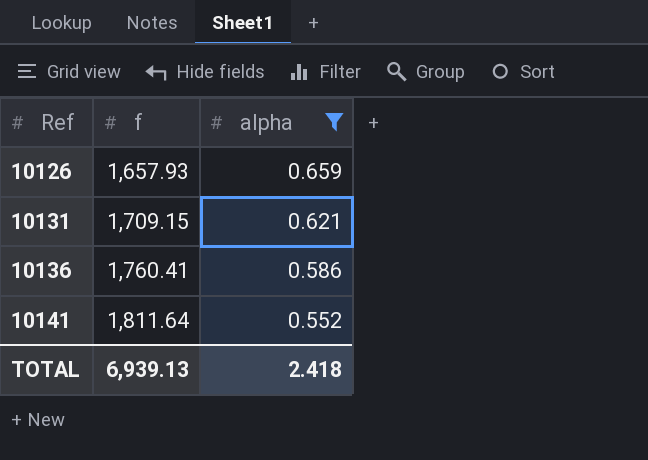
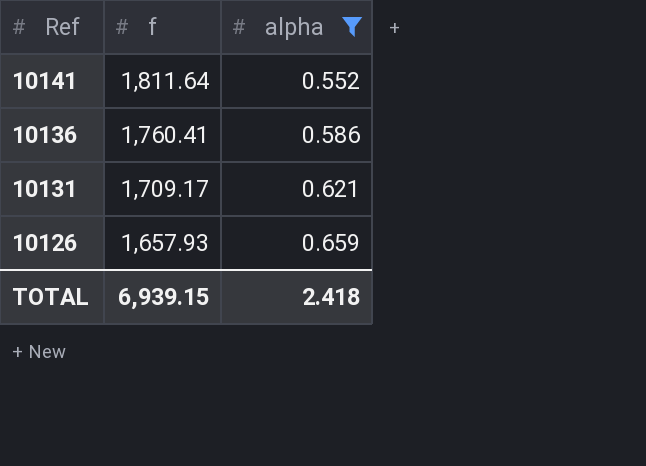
row order: Ref ascending -> Ref descending
10131 | f: 1,709.15 -> 1,709.17
TOTAL | f: 6,939.13 -> 6,939.15

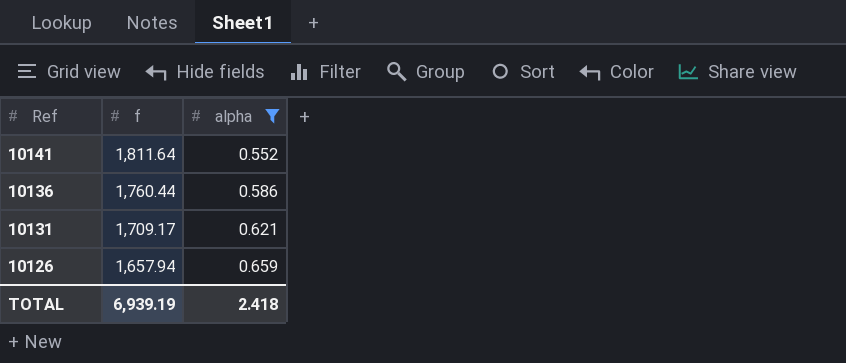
10136 | f: 1,760.41 -> 1,760.44
10126 | f: 1,657.93 -> 1,657.94
TOTAL | f: 6,939.15 -> 6,939.19

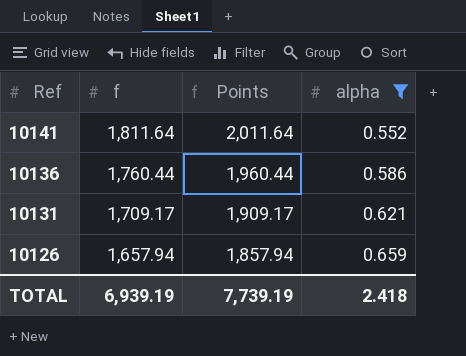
column Points | formula: none -> [f] + 200

